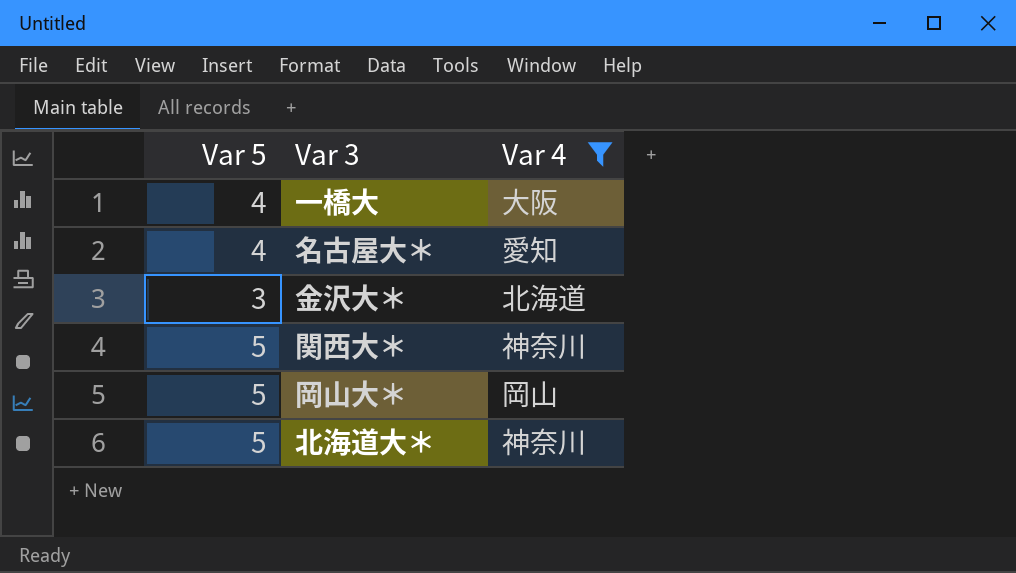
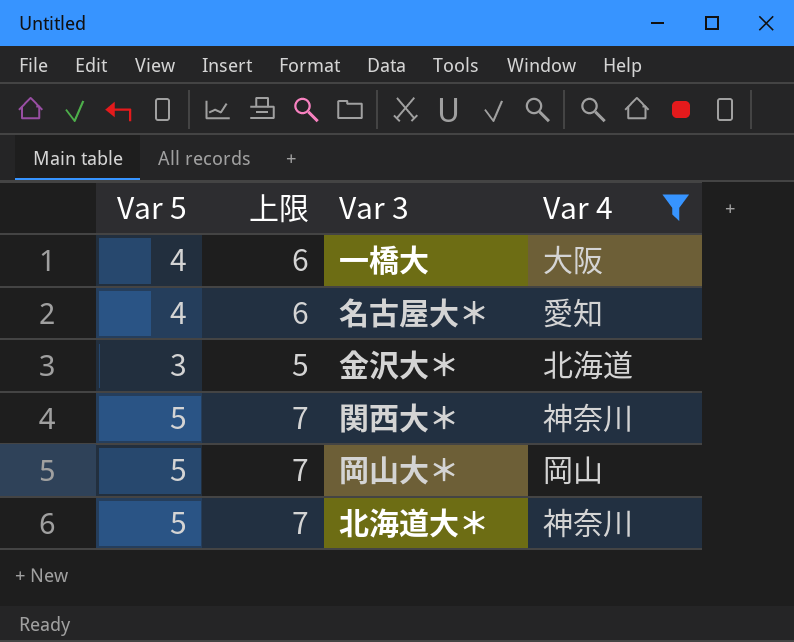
column 上限 | formula: none -> [Var 5] + 2

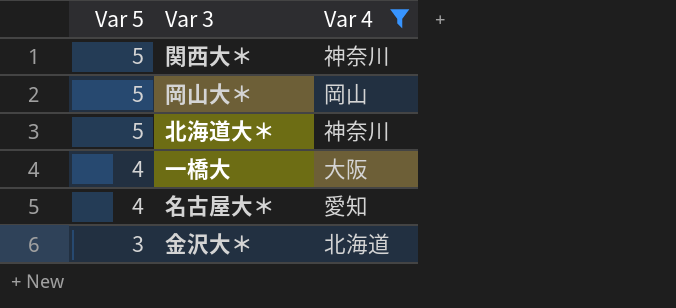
row order: none -> Var 5 descending
column 上限 | formula: [Var 5] + 2 -> none

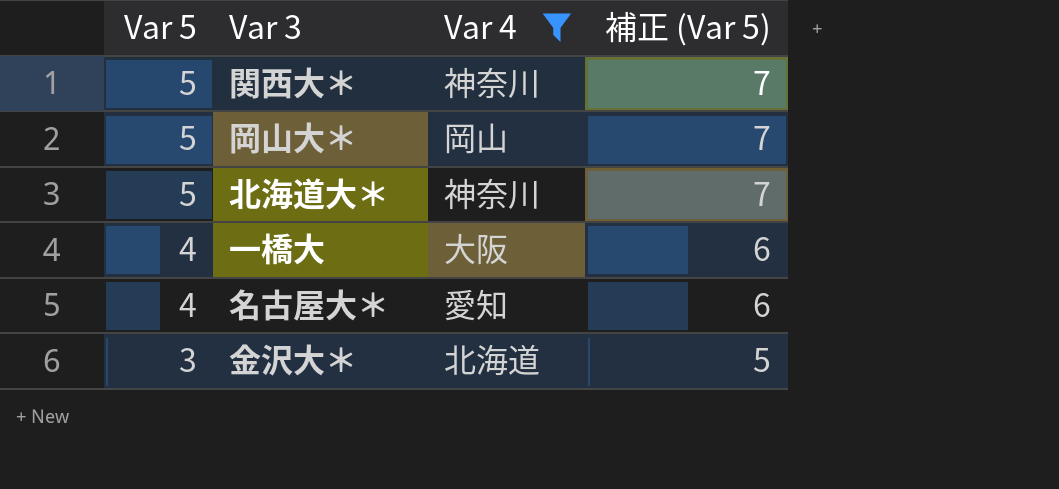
column 補正 (Var 5) | formula: none -> [Var 5] + 2

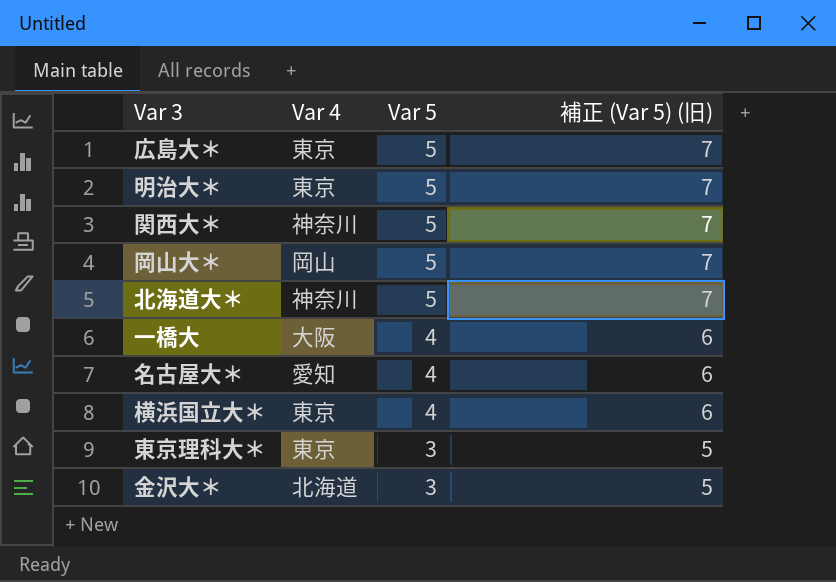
filter: Var 4 != 東京 -> none
column Var 5 | position: 1 -> 3
column name: 補正 (Var 5) -> 補正 (Var 5) (旧)

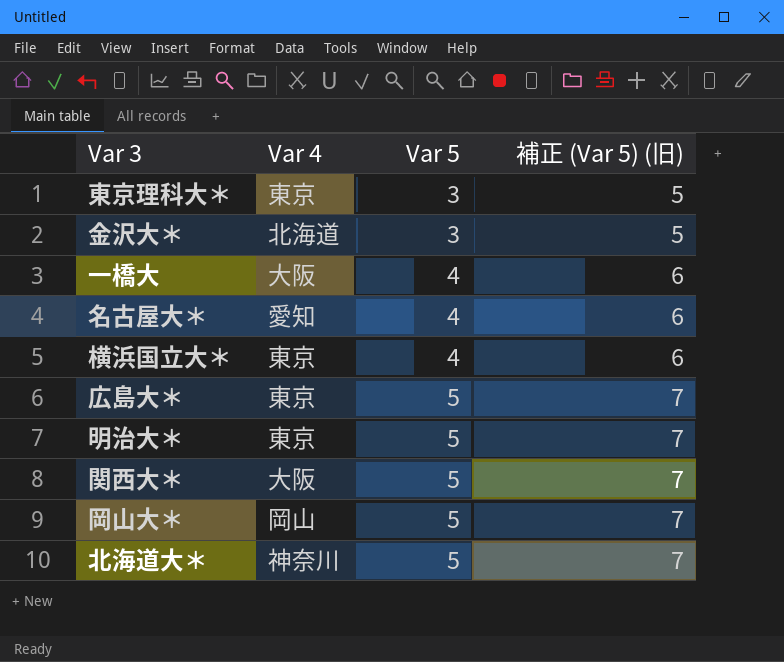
row order: Var 5 descending -> Var 5 ascending
関西大＊ | Var 4: 神奈川 -> 大阪

